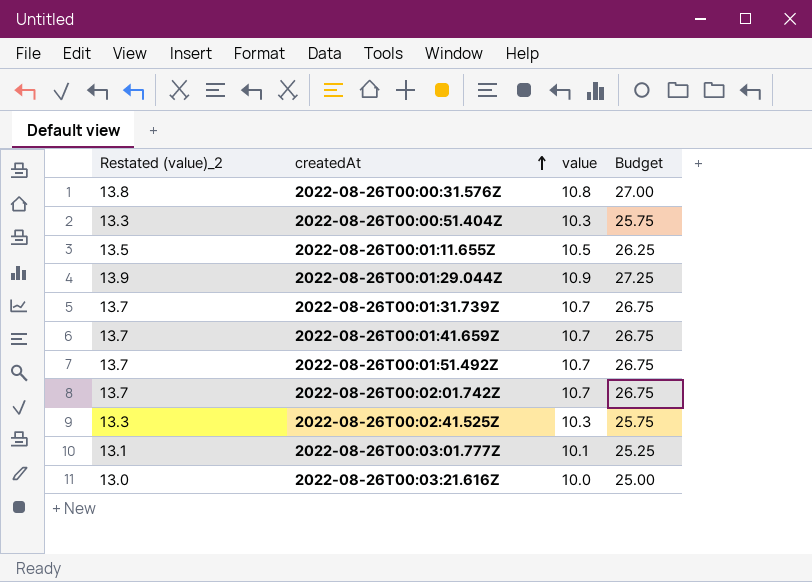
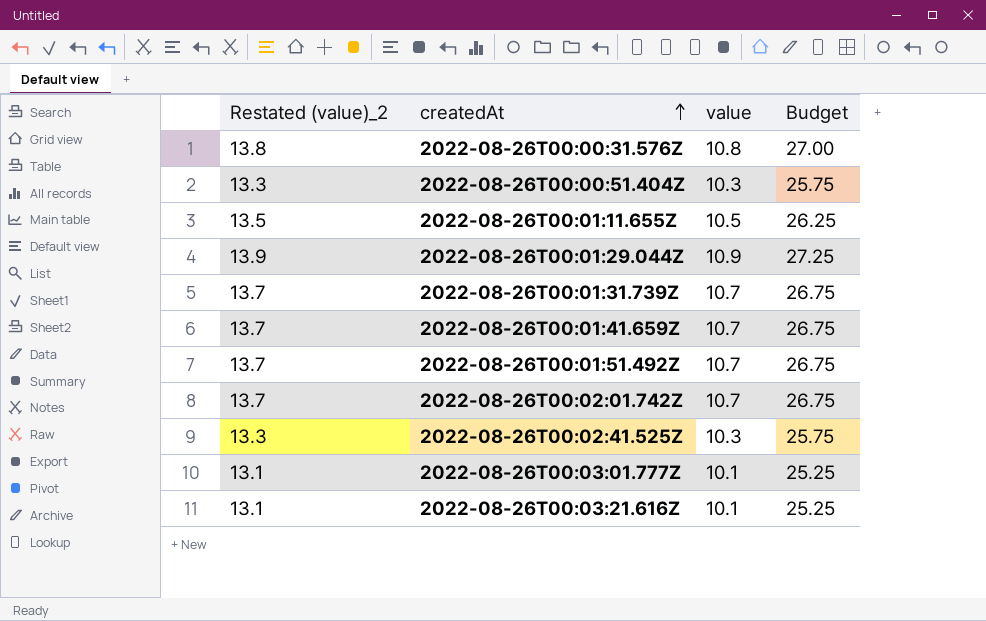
2022-08-26T00:03:21.616Z | Restated (value)_2: 13.0 -> 13.1
2022-08-26T00:03:21.616Z | value: 10.0 -> 10.1
2022-08-26T00:03:21.616Z | Budget: 25.00 -> 25.25

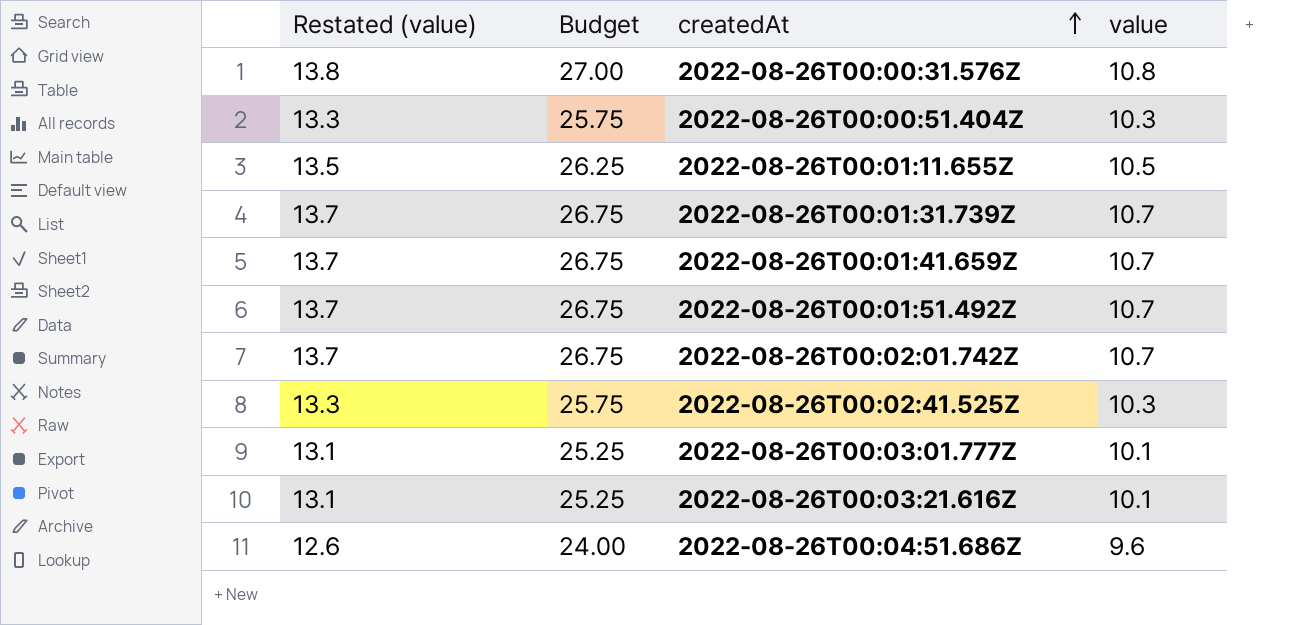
column name: Restated (value)_2 -> Restated (value)
column Budget | position: 4 -> 2
row 2022-08-26T00:01:29.044Z: 13.9 | 10.9 | 27.25 -> none
row 2022-08-26T00:04:51.686Z: none -> 12.6 | 24.00 | 9.6

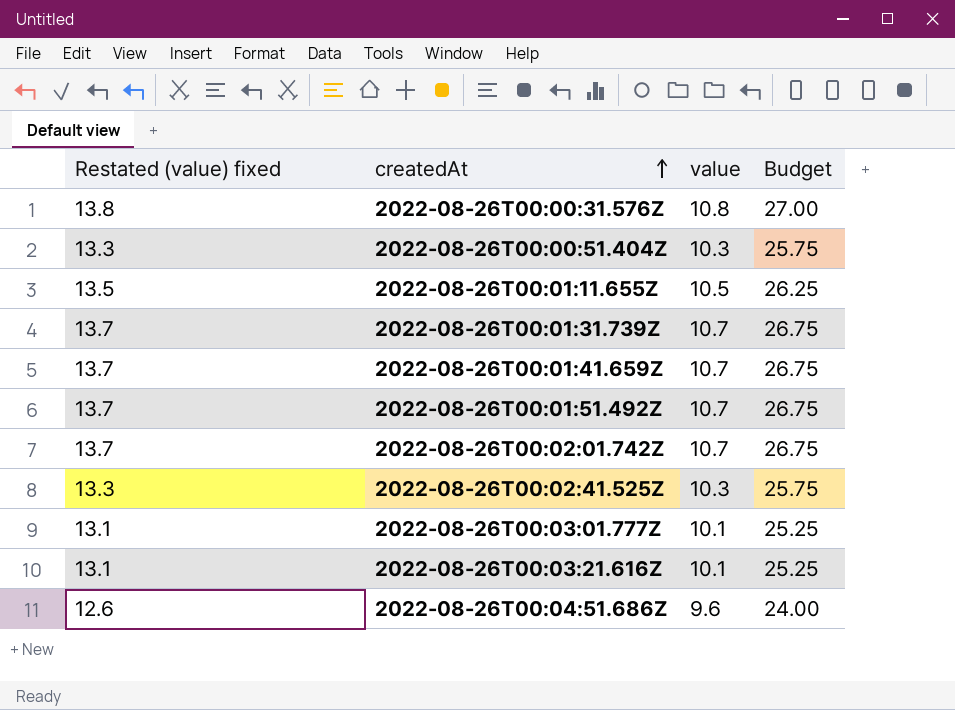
column name: Restated (value) -> Restated (value) fixed
column Budget | position: 2 -> 4

